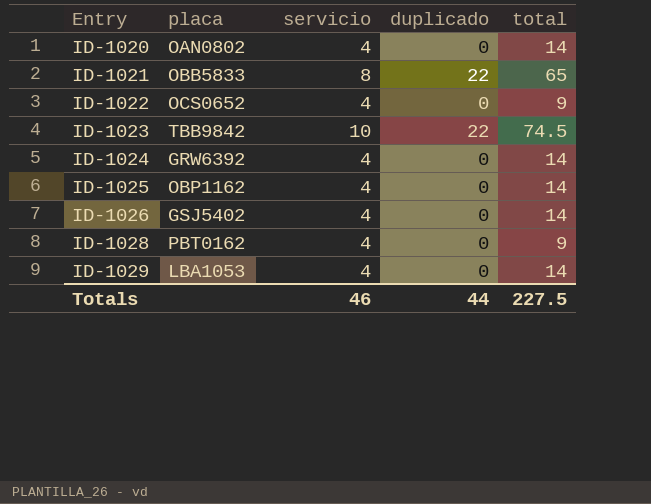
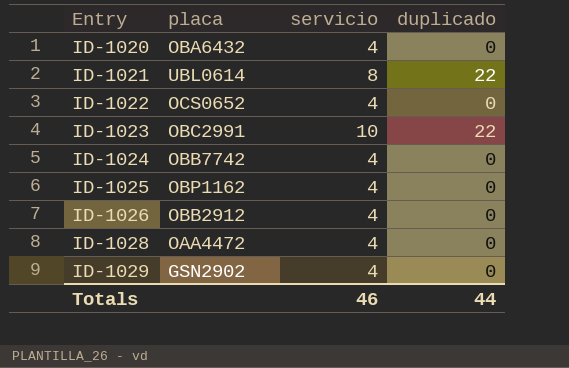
column total | position: 5 -> none
ID-1020 | placa: OAN0802 -> OBA6432
ID-1021 | placa: OBB5833 -> UBL0614
ID-1023 | placa: TBB9842 -> OBC2991
ID-1024 | placa: GRW6392 -> OBB7742
ID-1026 | placa: GSJ5402 -> OBB2912
ID-1028 | placa: PBT0162 -> OAA4472
ID-1029 | placa: LBA1053 -> GSN2902

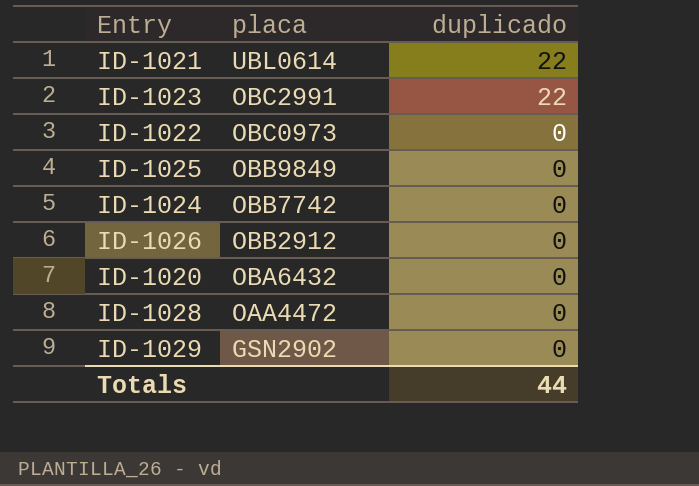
row order: Entry ascending -> placa descending
column servicio | position: 3 -> none
ID-1022 | placa: OCS0652 -> OBC0973
ID-1025 | placa: OBP1162 -> OBB9849

